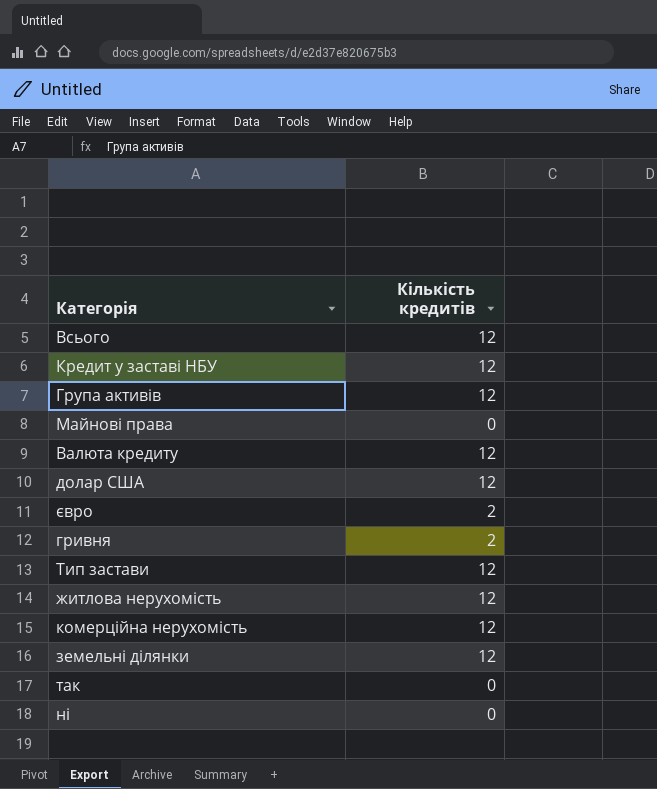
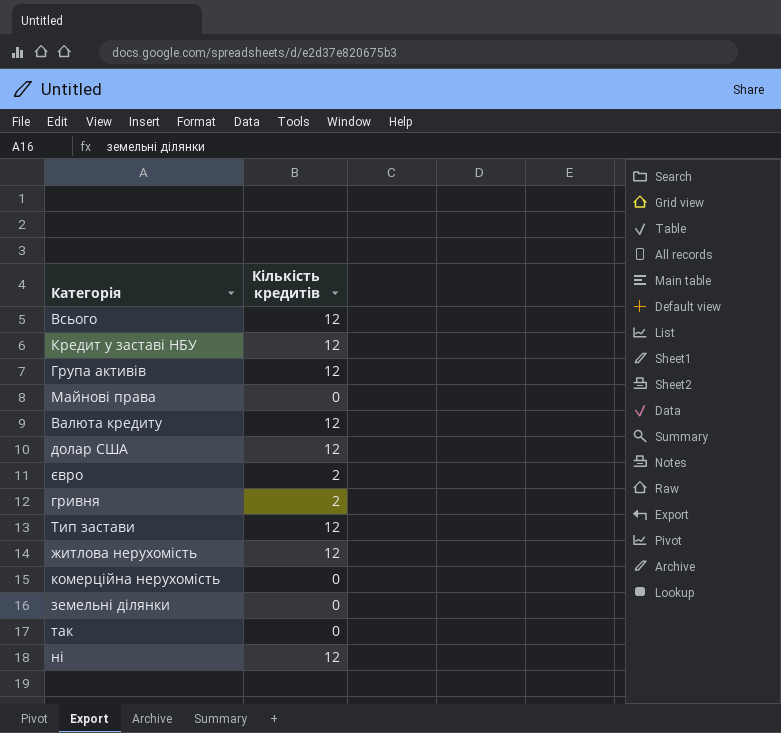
комерційна нерухомість | Кількість кредитів: 12 -> 0
земельні ділянки | Кількість кредитів: 12 -> 0
ні | Кількість кредитів: 0 -> 12

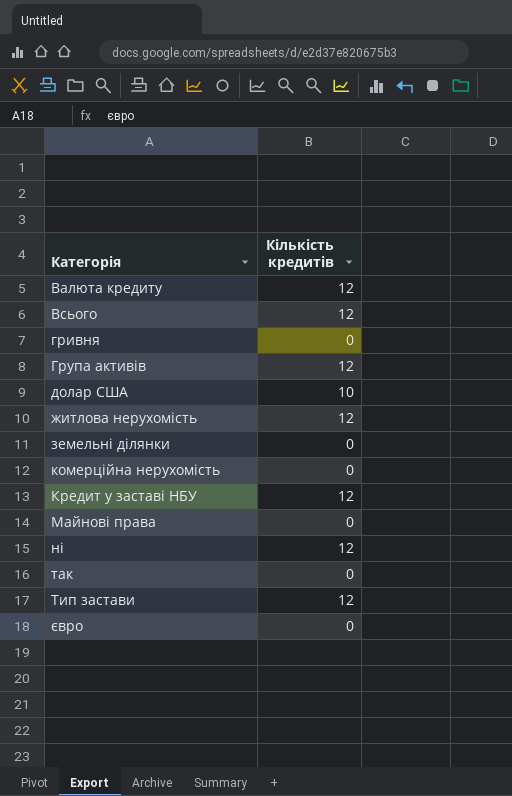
row order: none -> Категорія ascending
гривня | Кількість кредитів: 2 -> 0
долар США | Кількість кредитів: 12 -> 10
євро | Кількість кредитів: 2 -> 0

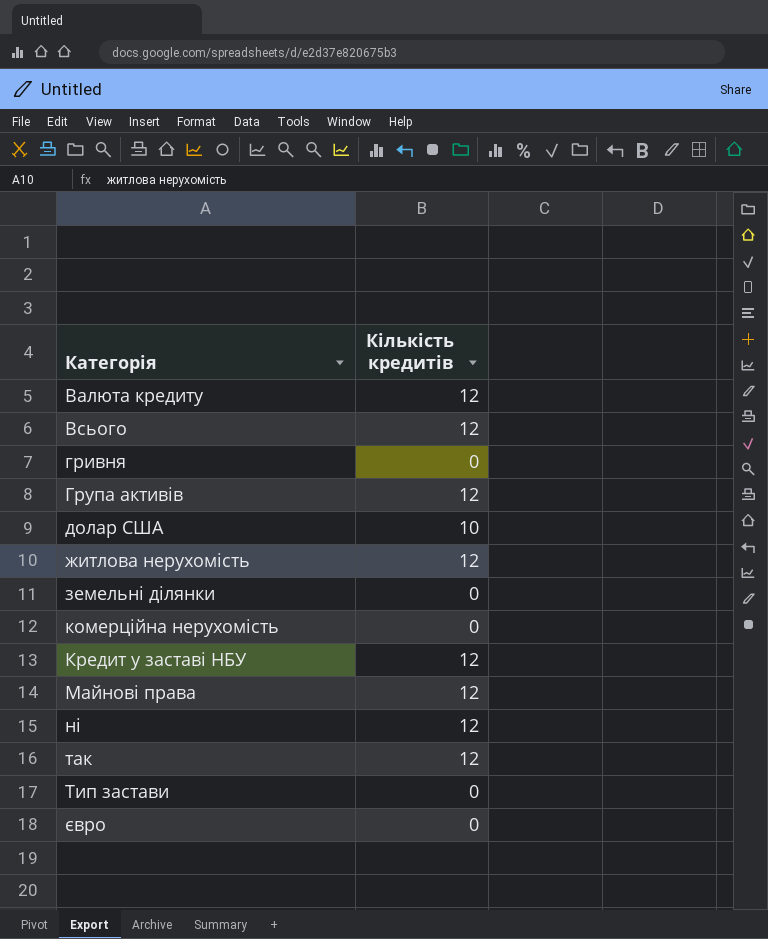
Майнові права | Кількість кредитів: 0 -> 12
так | Кількість кредитів: 0 -> 12
Тип застави | Кількість кредитів: 12 -> 0

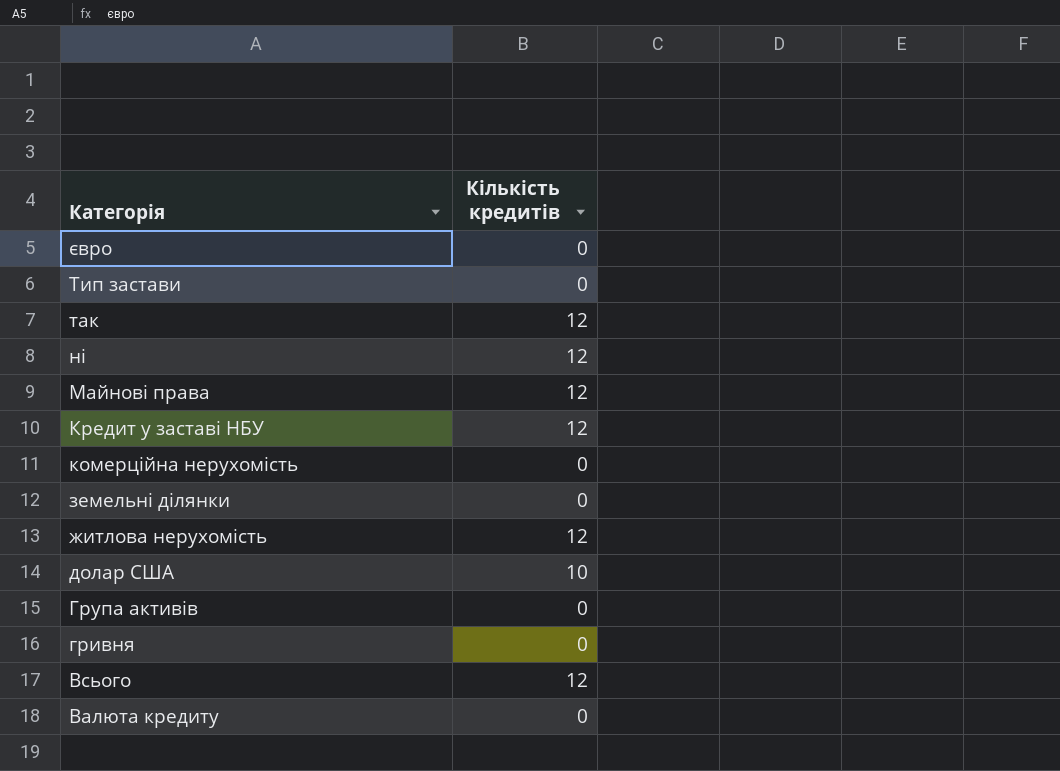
row order: Категорія ascending -> Категорія descending
Група активів | Кількість кредитів: 12 -> 0
Валюта кредиту | Кількість кредитів: 12 -> 0

